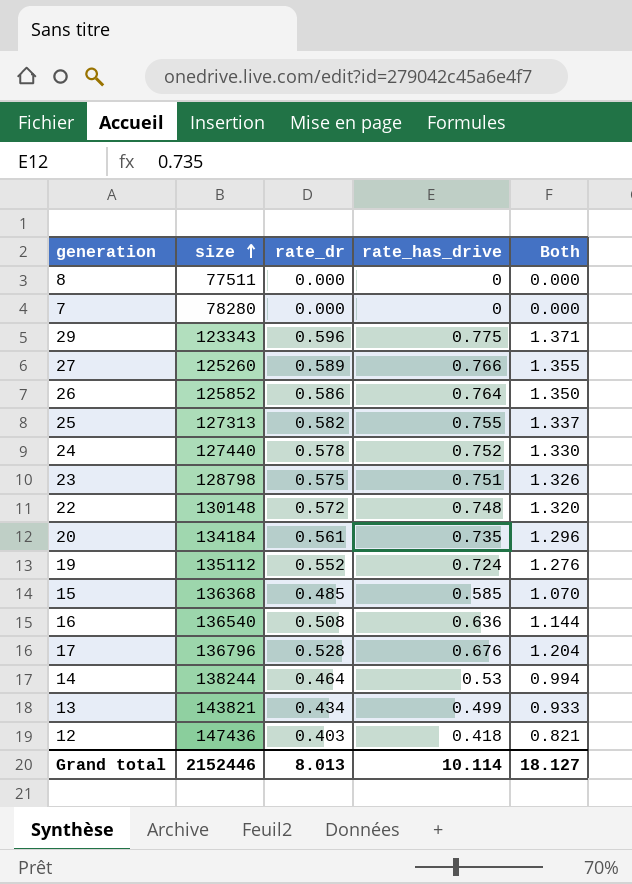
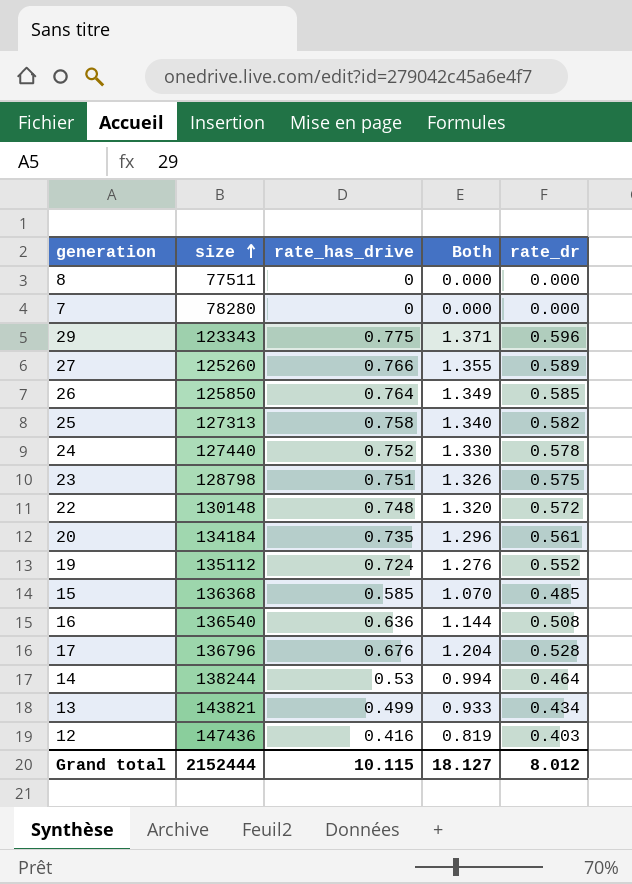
column rate_dr | position: 3 -> 5
26 | size: 125852 -> 125850
26 | Both: 1.350 -> 1.349
26 | rate_dr: 0.586 -> 0.585
25 | rate_has_drive: 0.755 -> 0.758
25 | Both: 1.337 -> 1.340
12 | rate_has_drive: 0.418 -> 0.416
12 | Both: 0.821 -> 0.819
Grand total | size: 2152446 -> 2152444
Grand total | rate_has_drive: 10.114 -> 10.115
Grand total | rate_dr: 8.013 -> 8.012

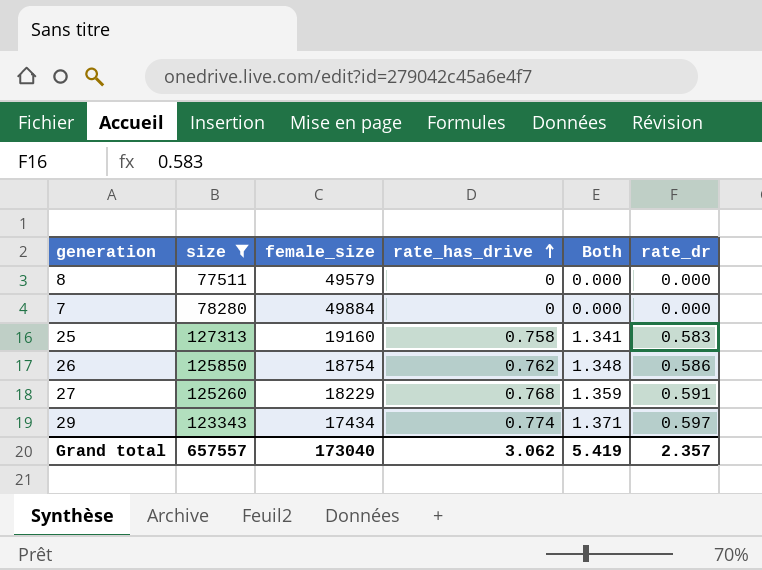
filter: none -> size <= 127313
row order: size ascending -> rate_has_drive ascending
column female_size | position: none -> 3
25 | Both: 1.340 -> 1.341
25 | rate_dr: 0.582 -> 0.583
26 | rate_has_drive: 0.764 -> 0.762
26 | Both: 1.349 -> 1.348
26 | rate_dr: 0.585 -> 0.586
27 | rate_has_drive: 0.766 -> 0.768
27 | Both: 1.355 -> 1.359
27 | rate_dr: 0.589 -> 0.591
29 | rate_has_drive: 0.775 -> 0.774
29 | rate_dr: 0.596 -> 0.597
Grand total | size: 2152444 -> 657557
Grand total | rate_has_drive: 10.115 -> 3.062
Grand total | Both: 18.127 -> 5.419
Grand total | rate_dr: 8.012 -> 2.357

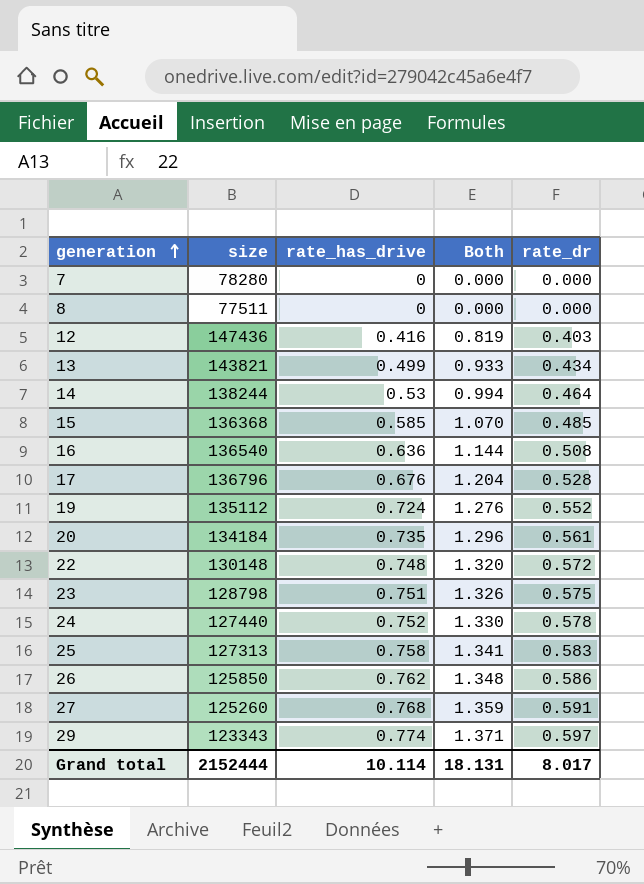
filter: size <= 127313 -> none
row order: rate_has_drive ascending -> generation ascending
column female_size | position: 3 -> none
Grand total | size: 657557 -> 2152444
Grand total | rate_has_drive: 3.062 -> 10.114
Grand total | Both: 5.419 -> 18.131
Grand total | rate_dr: 2.357 -> 8.017

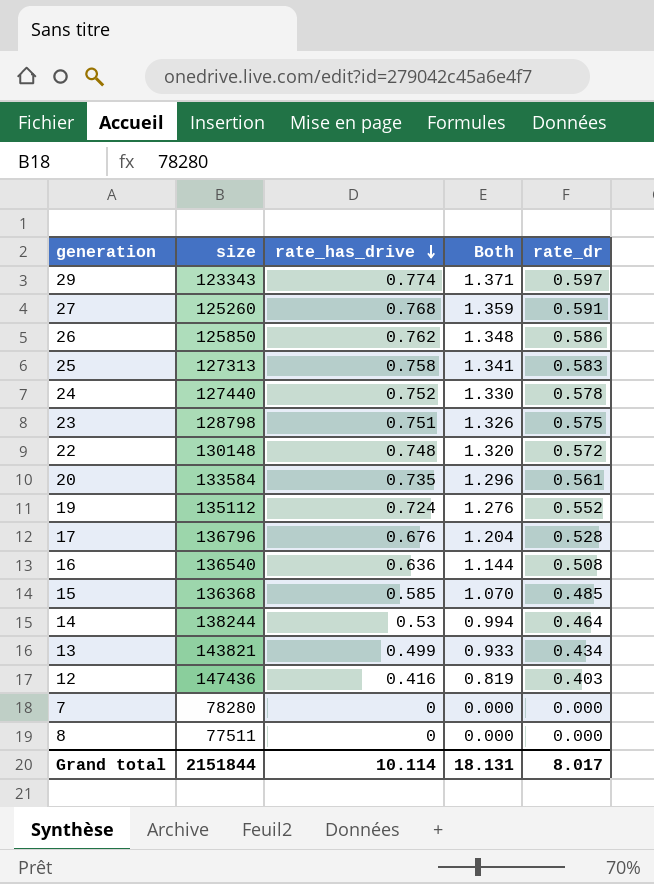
row order: generation ascending -> rate_has_drive descending
20 | size: 134184 -> 133584
Grand total | size: 2152444 -> 2151844

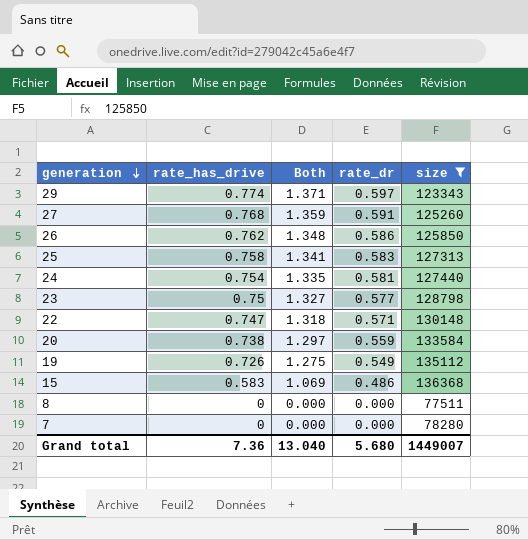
filter: none -> size <= 136368
row order: rate_has_drive descending -> generation descending
column size | position: 2 -> 5
24 | rate_has_drive: 0.752 -> 0.754
24 | Both: 1.330 -> 1.335
24 | rate_dr: 0.578 -> 0.581
23 | rate_has_drive: 0.751 -> 0.75
23 | Both: 1.326 -> 1.327
23 | rate_dr: 0.575 -> 0.577
22 | rate_has_drive: 0.748 -> 0.747
22 | Both: 1.320 -> 1.318
22 | rate_dr: 0.572 -> 0.571
20 | rate_has_drive: 0.735 -> 0.738
20 | Both: 1.296 -> 1.297
20 | rate_dr: 0.561 -> 0.559
19 | rate_has_drive: 0.724 -> 0.726
19 | Both: 1.276 -> 1.275
19 | rate_dr: 0.552 -> 0.549
15 | rate_has_drive: 0.585 -> 0.583
15 | Both: 1.070 -> 1.069
15 | rate_dr: 0.485 -> 0.486
Grand total | rate_has_drive: 10.114 -> 7.36
Grand total | Both: 18.131 -> 13.040
Grand total | rate_dr: 8.017 -> 5.680
Grand total | size: 2151844 -> 1449007

